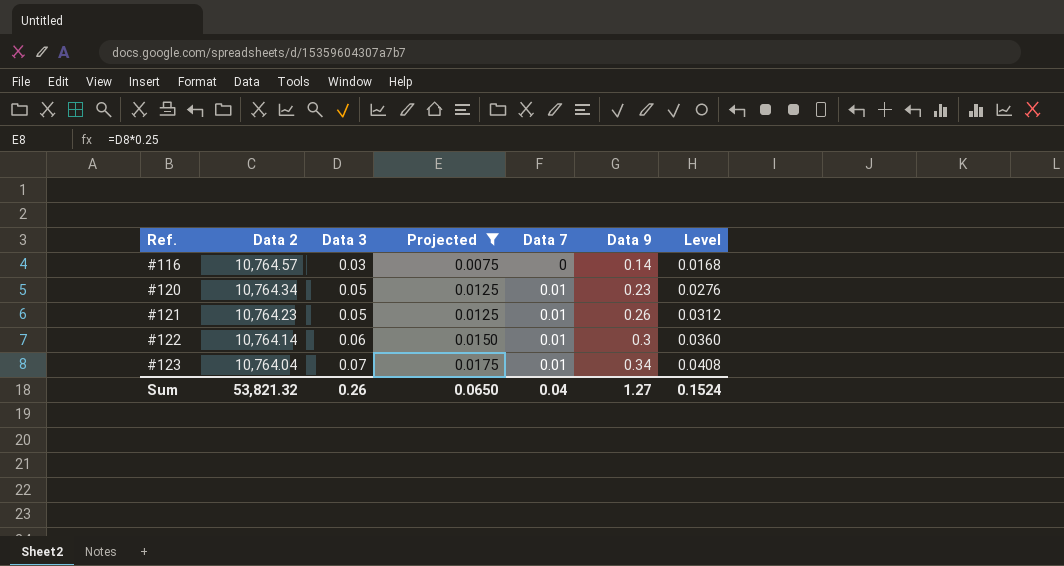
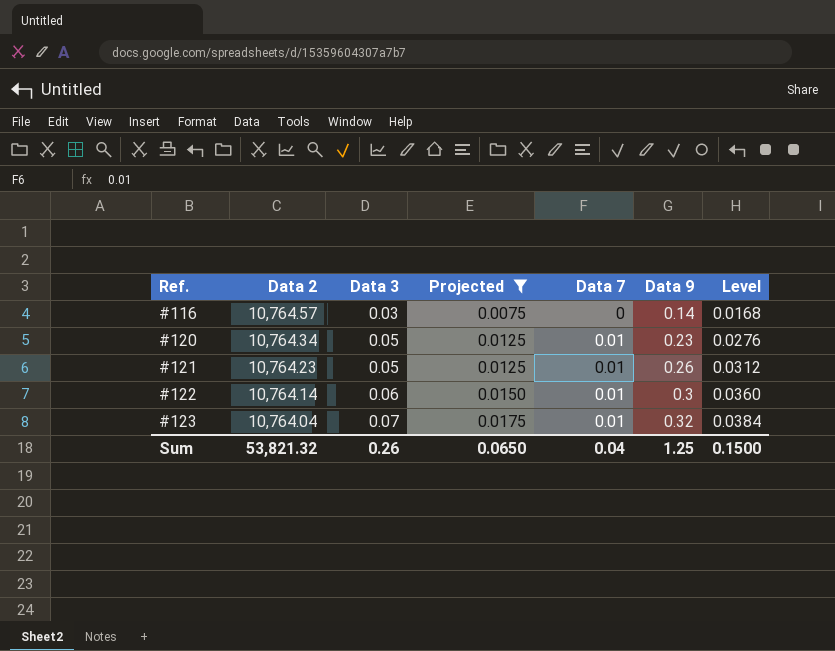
#123 | Data 9: 0.34 -> 0.32
#123 | Level: 0.0408 -> 0.0384
Sum | Data 9: 1.27 -> 1.25
Sum | Level: 0.1524 -> 0.1500

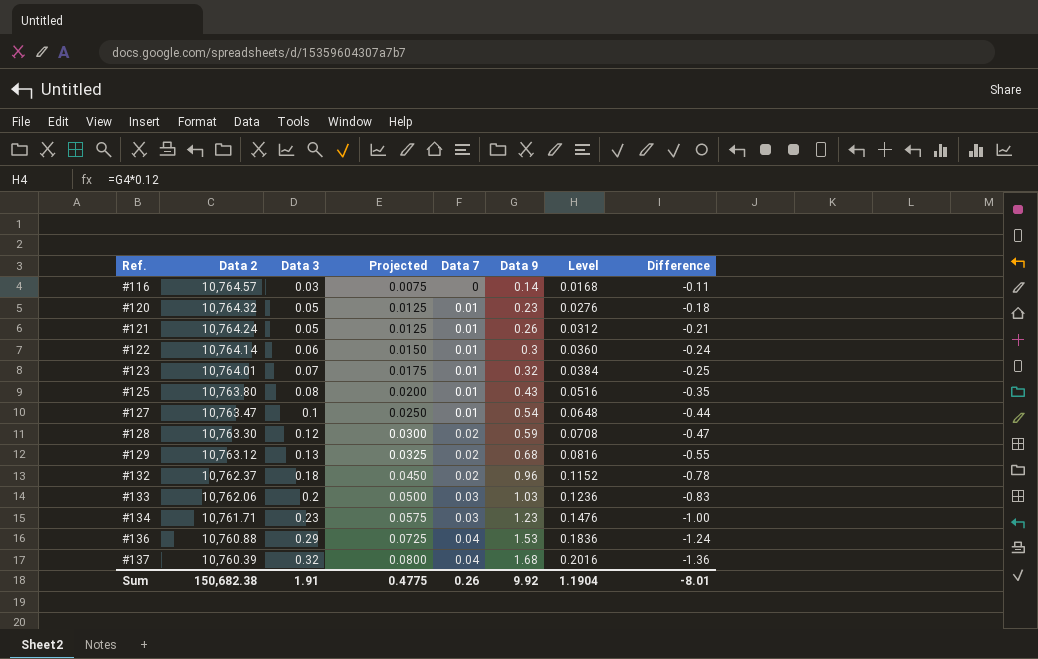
filter: Projected <= 0.0175 -> none
column Difference | formula: none -> [Data 3] - [Data 9]
#120 | Data 2: 10,764.34 -> 10,764.32
#121 | Data 2: 10,764.23 -> 10,764.24
#123 | Data 2: 10,764.04 -> 10,764.01
Sum | Data 2: 53,821.32 -> 150,682.38
Sum | Data 3: 0.26 -> 1.91
Sum | Projected: 0.0650 -> 0.4775
Sum | Data 7: 0.04 -> 0.26
Sum | Data 9: 1.25 -> 9.92
Sum | Level: 0.1500 -> 1.1904

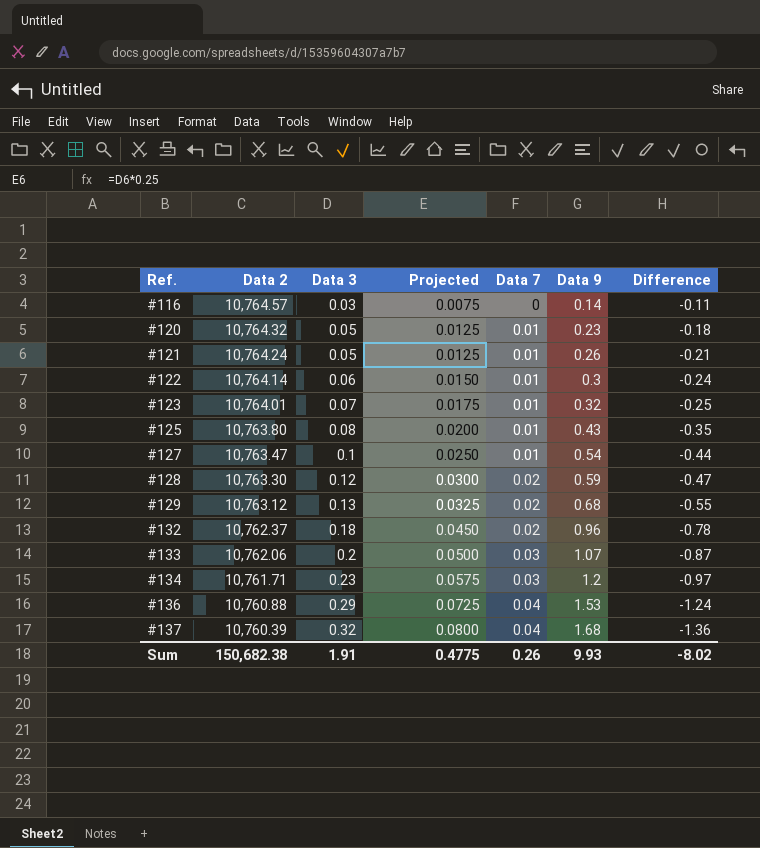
column Level | formula: [Data 9] * 0.12 -> none
#133 | Data 9: 1.03 -> 1.07
#133 | Difference: -0.83 -> -0.87
#134 | Data 9: 1.23 -> 1.2
#134 | Difference: -1.00 -> -0.97
Sum | Data 9: 9.92 -> 9.93
Sum | Difference: -8.01 -> -8.02

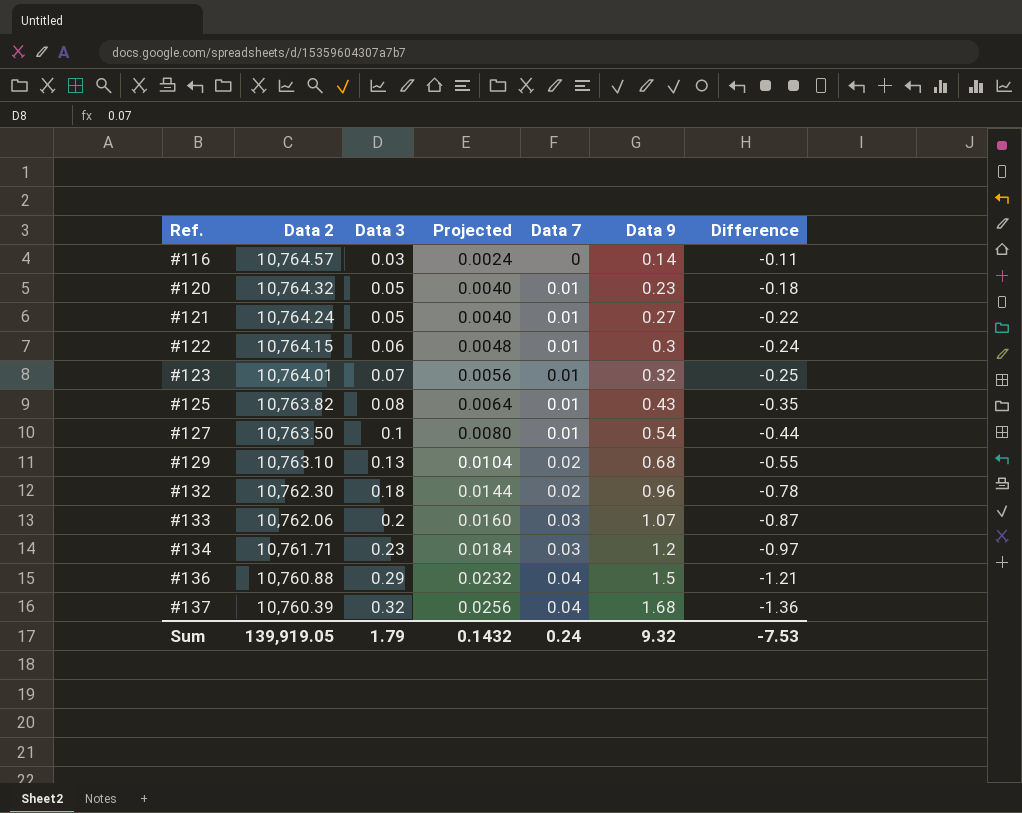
column Projected | formula: [Data 3] * 0.25 -> [Data 3] * 0.08
row #128: 10,763.30 | 0.12 | 0.0300 | 0.02 | 0.59 | -0.47 -> none
#121 | Data 9: 0.26 -> 0.27
#121 | Difference: -0.21 -> -0.22
#122 | Data 2: 10,764.14 -> 10,764.15
#125 | Data 2: 10,763.80 -> 10,763.82
#127 | Data 2: 10,763.47 -> 10,763.50
#129 | Data 2: 10,763.12 -> 10,763.10
#132 | Data 2: 10,762.37 -> 10,762.30
#136 | Data 9: 1.53 -> 1.5
#136 | Difference: -1.24 -> -1.21
Sum | Data 2: 150,682.38 -> 139,919.05
Sum | Data 3: 1.91 -> 1.79
Sum | Projected: 0.4775 -> 0.1432
Sum | Data 7: 0.26 -> 0.24
Sum | Data 9: 9.93 -> 9.32
Sum | Difference: -8.02 -> -7.53

